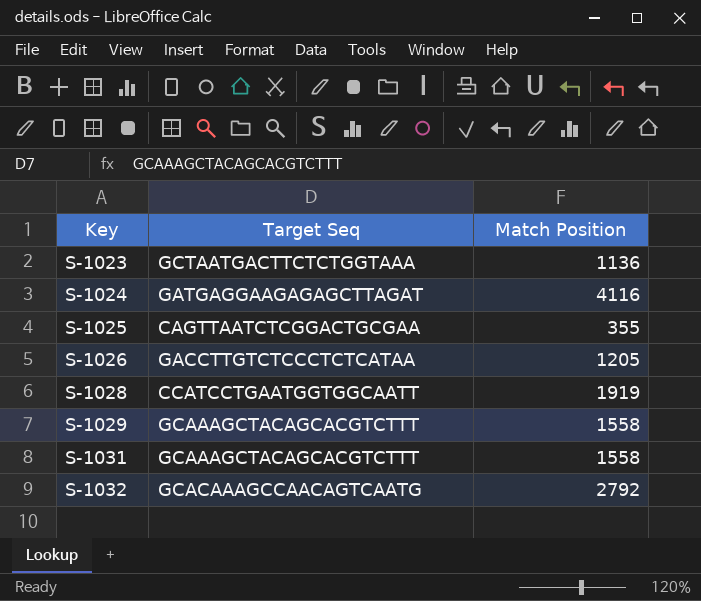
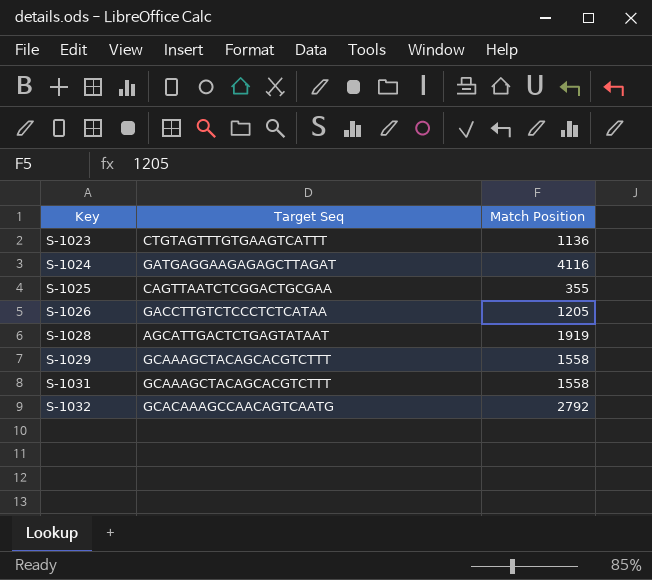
S-1023 | Target Seq: GCTAATGACTTCTCTGGTAAA -> CTGTAGTTTGTGAAGTCATTT
S-1028 | Target Seq: CCATCCTGAATGGTGGCAATT -> AGCATTGACTCTGAGTATAAT

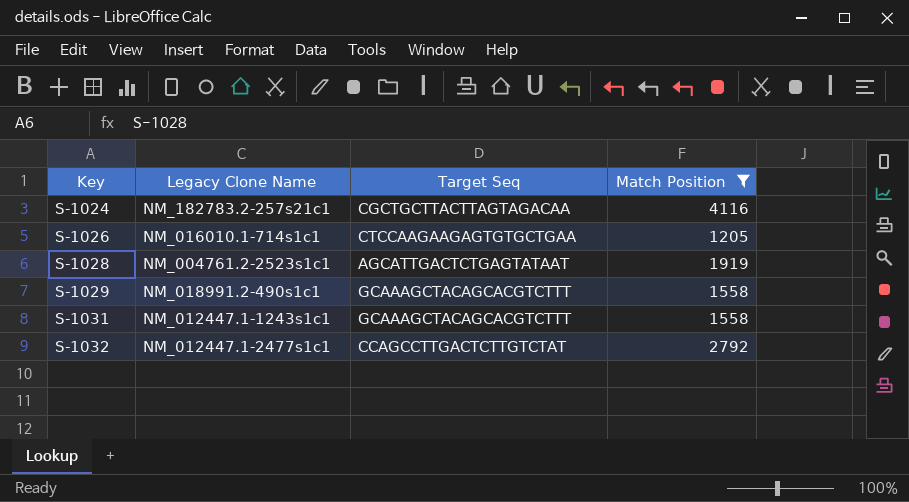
filter: none -> Match Position >= 1205
column Legacy Clone Name | position: none -> 2
S-1024 | Target Seq: GATGAGGAAGAGAGCTTAGAT -> CGCTGCTTACTTAGTAGACAA
S-1026 | Target Seq: GACCTTGTCTCCCTCTCATAA -> CTCCAAGAAGAGTGTGCTGAA
S-1032 | Target Seq: GCACAAAGCCAACAGTCAATG -> CCAGCCTTGACTCTTGTCTAT

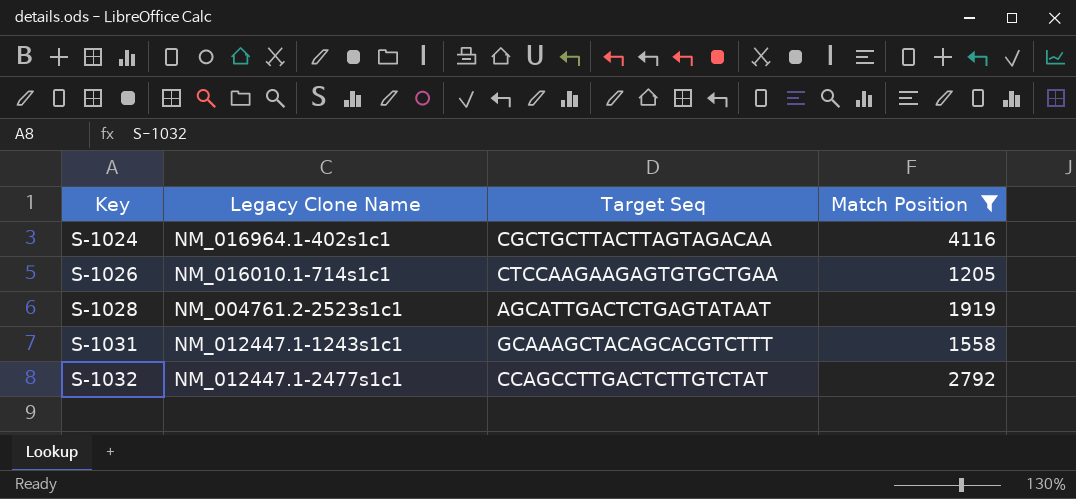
row S-1029: NM_018991.2-490s1c1 | GCAAAGCTACAGCACGTCTTT | 1558 -> none
S-1024 | Legacy Clone Name: NM_182783.2-257s21c1 -> NM_016964.1-402s1c1

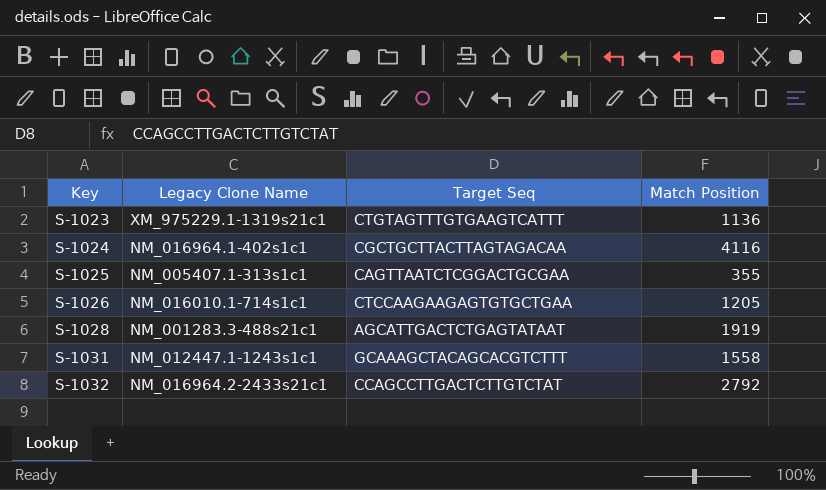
filter: Match Position >= 1205 -> none
S-1028 | Legacy Clone Name: NM_004761.2-2523s1c1 -> NM_001283.3-488s21c1
S-1032 | Legacy Clone Name: NM_012447.1-2477s1c1 -> NM_016964.2-2433s21c1

